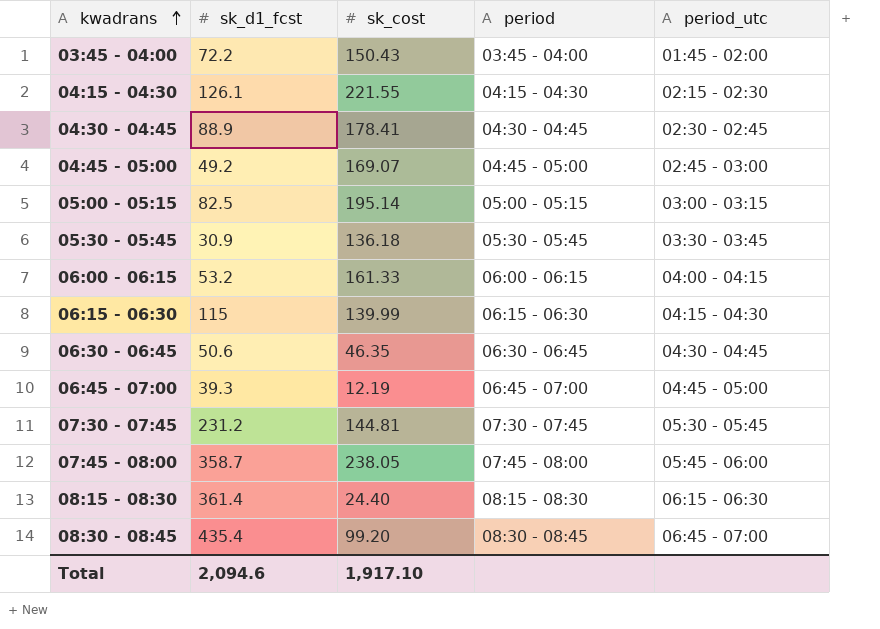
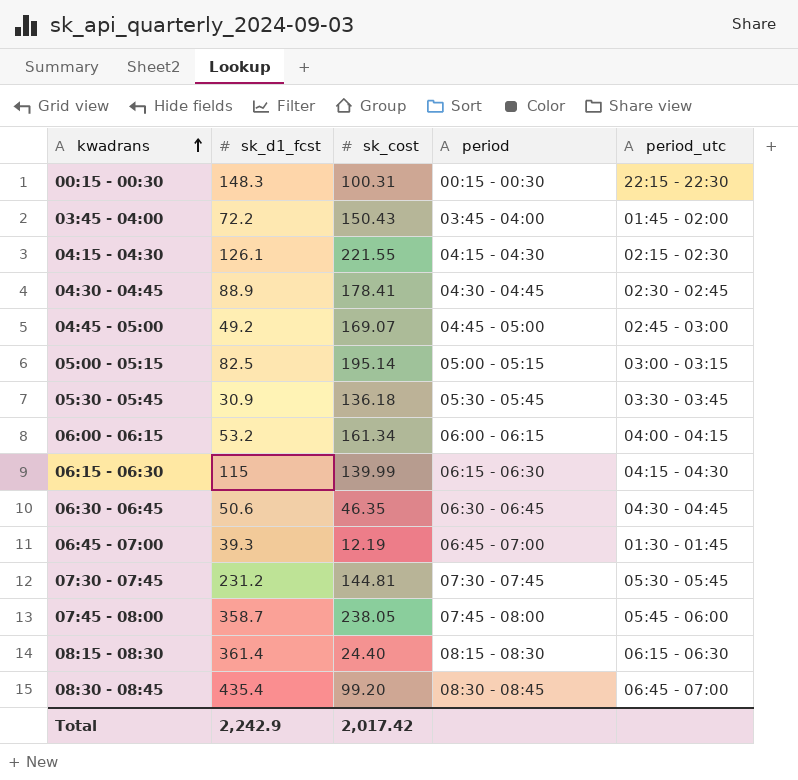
row 00:15 - 00:30: none -> 148.3 | 100.31 | 00:15 - 00:30 | 22:15 - 22:30
06:00 - 06:15 | sk_cost: 161.33 -> 161.34
06:45 - 07:00 | period_utc: 04:45 - 05:00 -> 01:30 - 01:45
Total | sk_d1_fcst: 2,094.6 -> 2,242.9
Total | sk_cost: 1,917.10 -> 2,017.42

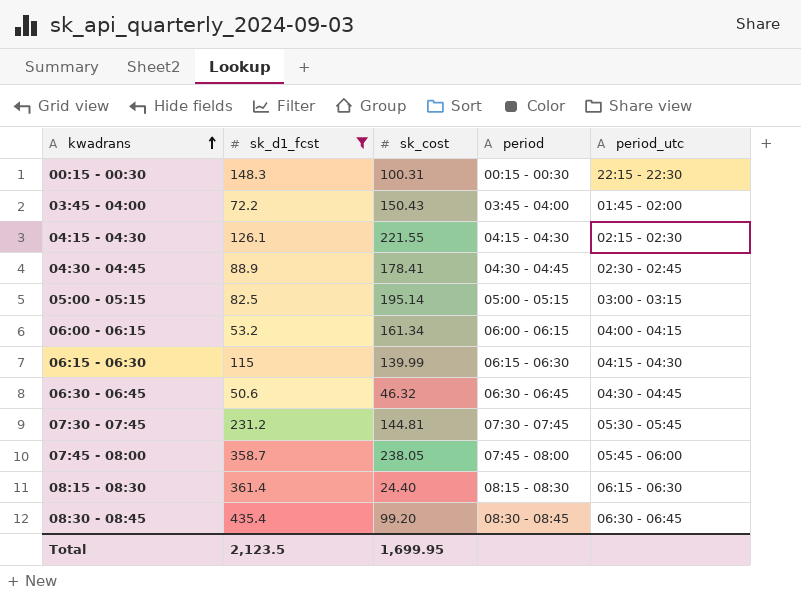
filter: none -> sk_d1_fcst >= 50.6
06:30 - 06:45 | sk_cost: 46.35 -> 46.32
08:30 - 08:45 | period_utc: 06:45 - 07:00 -> 06:30 - 06:45
Total | sk_d1_fcst: 2,242.9 -> 2,123.5
Total | sk_cost: 2,017.42 -> 1,699.95

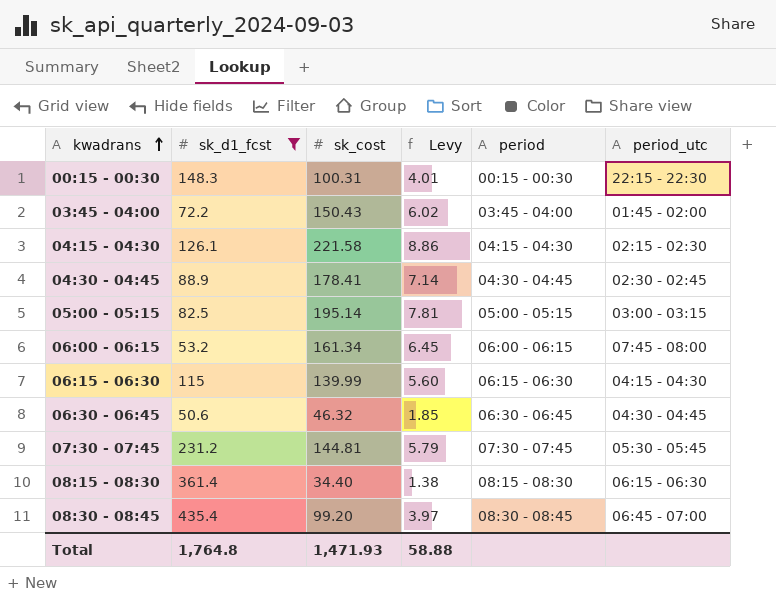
column Levy | formula: none -> [sk_cost] * 0.04
row 07:45 - 08:00: 358.7 | 238.05 | 07:45 - 08:00 | 05:45 - 06:00 -> none
04:15 - 04:30 | sk_cost: 221.55 -> 221.58
06:00 - 06:15 | period_utc: 04:00 - 04:15 -> 07:45 - 08:00
08:15 - 08:30 | sk_cost: 24.40 -> 34.40
08:30 - 08:45 | period_utc: 06:30 - 06:45 -> 06:45 - 07:00
Total | sk_d1_fcst: 2,123.5 -> 1,764.8
Total | sk_cost: 1,699.95 -> 1,471.93

